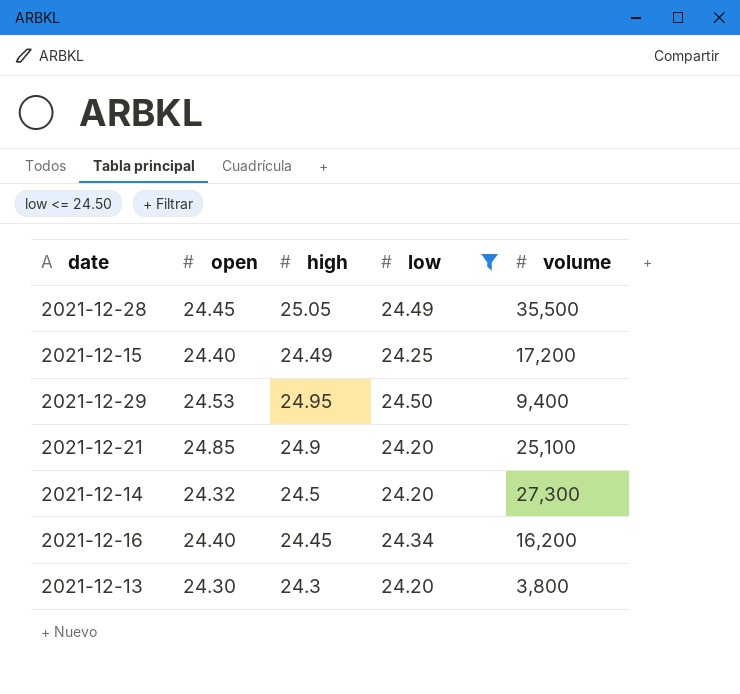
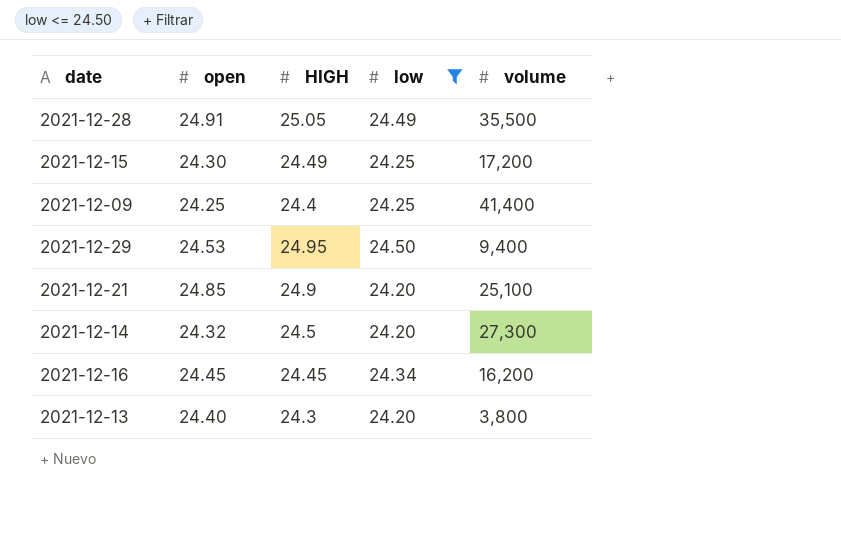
column name: high -> HIGH
2021-12-28 | open: 24.45 -> 24.91
2021-12-15 | open: 24.40 -> 24.30
row 2021-12-09: none -> 24.25 | 24.4 | 24.25 | 41,400
2021-12-16 | open: 24.40 -> 24.45
2021-12-13 | open: 24.30 -> 24.40

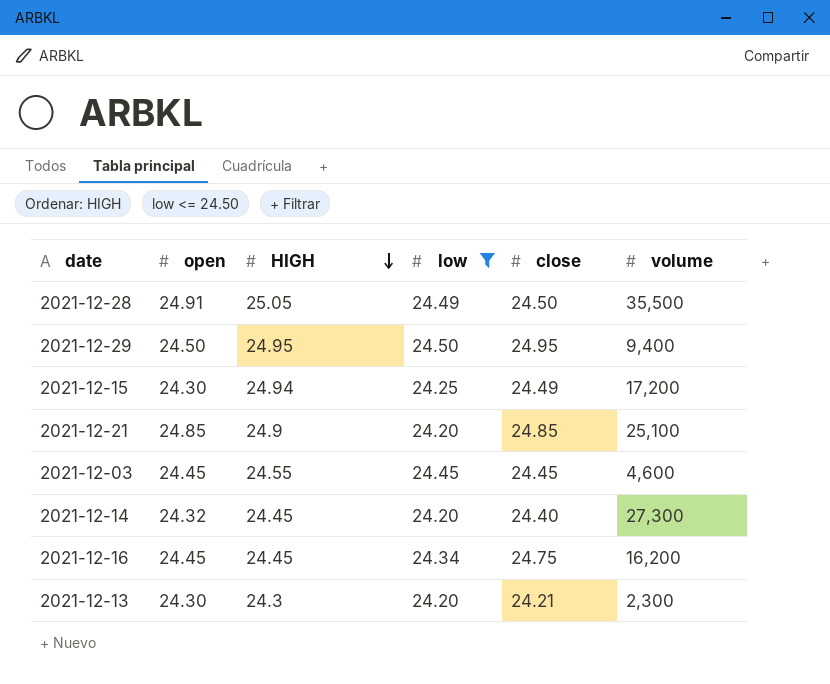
row order: none -> HIGH descending
column close | position: none -> 5
row 2021-12-09: 24.25 | 24.4 | 24.25 | 41,400 -> none
2021-12-29 | open: 24.53 -> 24.50
2021-12-15 | HIGH: 24.49 -> 24.94
row 2021-12-03: none -> 24.45 | 24.55 | 24.45 | 24.45 | 4,600
2021-12-14 | HIGH: 24.5 -> 24.45
2021-12-13 | open: 24.40 -> 24.30
2021-12-13 | volume: 3,800 -> 2,300

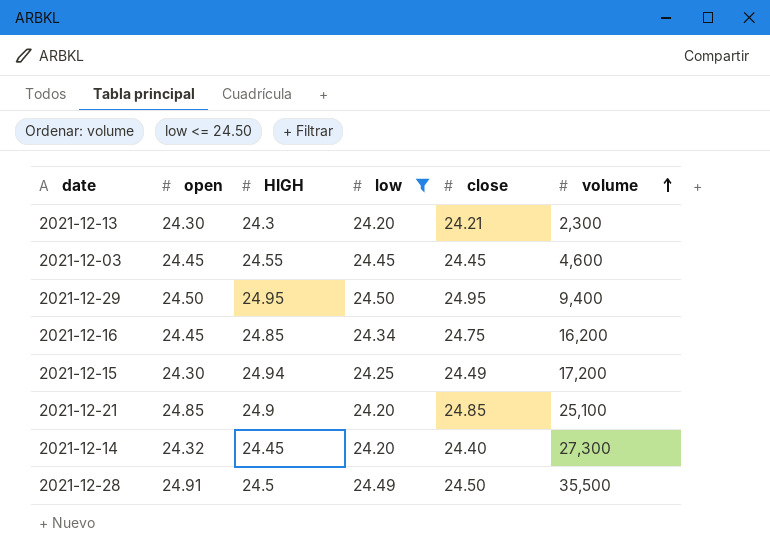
row order: HIGH descending -> volume ascending
2021-12-16 | HIGH: 24.45 -> 24.85
2021-12-28 | HIGH: 25.05 -> 24.5

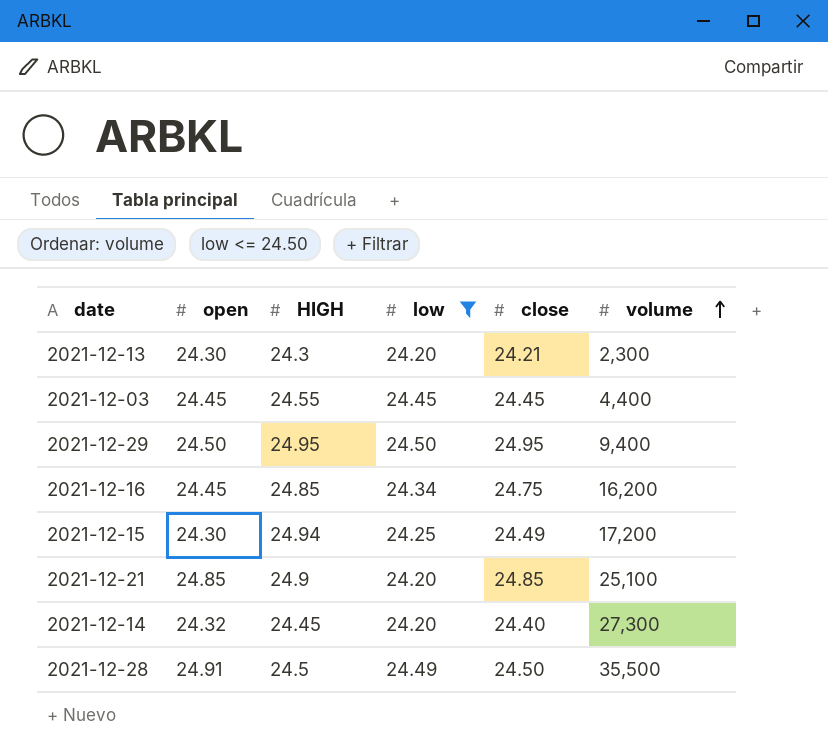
2021-12-03 | volume: 4,600 -> 4,400

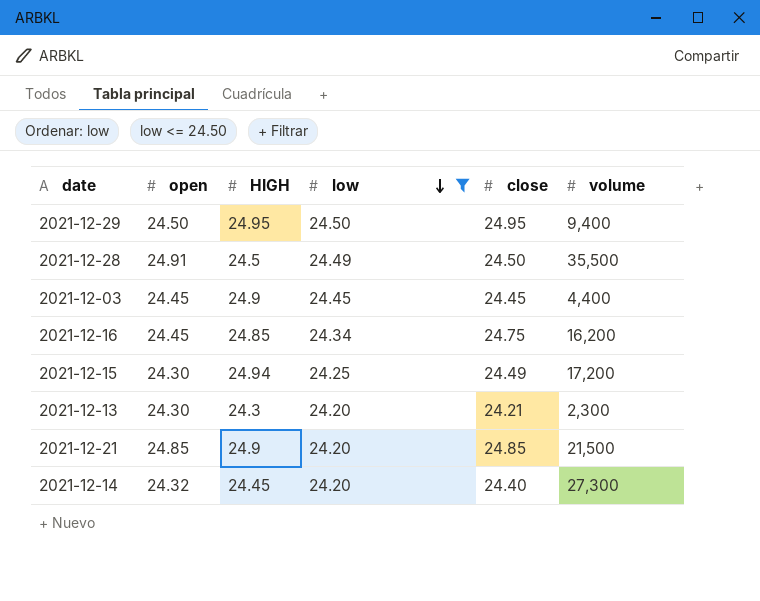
row order: volume ascending -> low descending
2021-12-03 | HIGH: 24.55 -> 24.9
2021-12-21 | volume: 25,100 -> 21,500

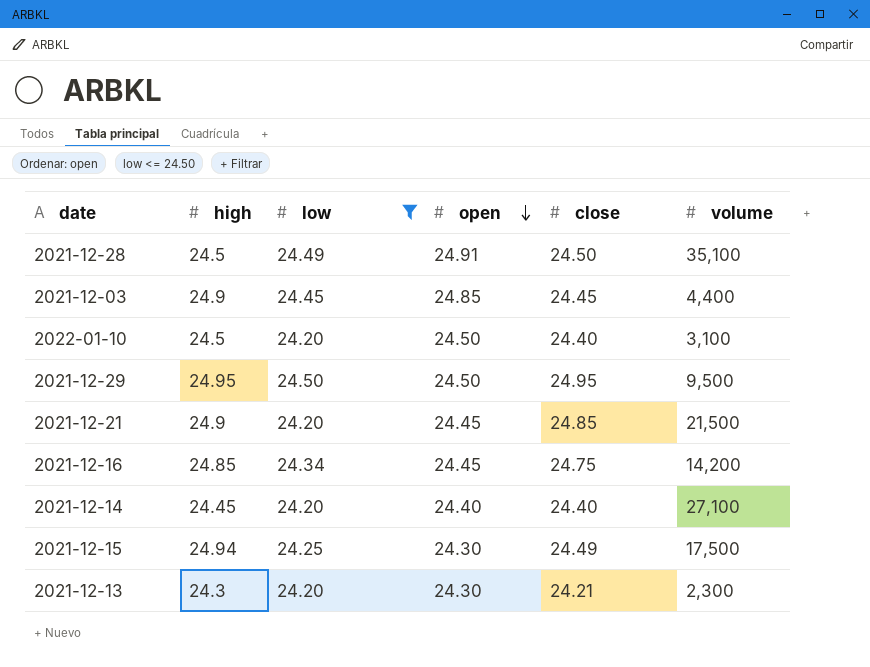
row order: low descending -> open descending
column name: HIGH -> high
column open | position: 2 -> 4
2021-12-28 | volume: 35,500 -> 35,100
2021-12-03 | open: 24.45 -> 24.85
row 2022-01-10: none -> 24.5 | 24.20 | 24.50 | 24.40 | 3,100
2021-12-29 | volume: 9,400 -> 9,500
2021-12-21 | open: 24.85 -> 24.45
2021-12-16 | volume: 16,200 -> 14,200
2021-12-14 | open: 24.32 -> 24.40
2021-12-14 | volume: 27,300 -> 27,100
2021-12-15 | volume: 17,200 -> 17,500

